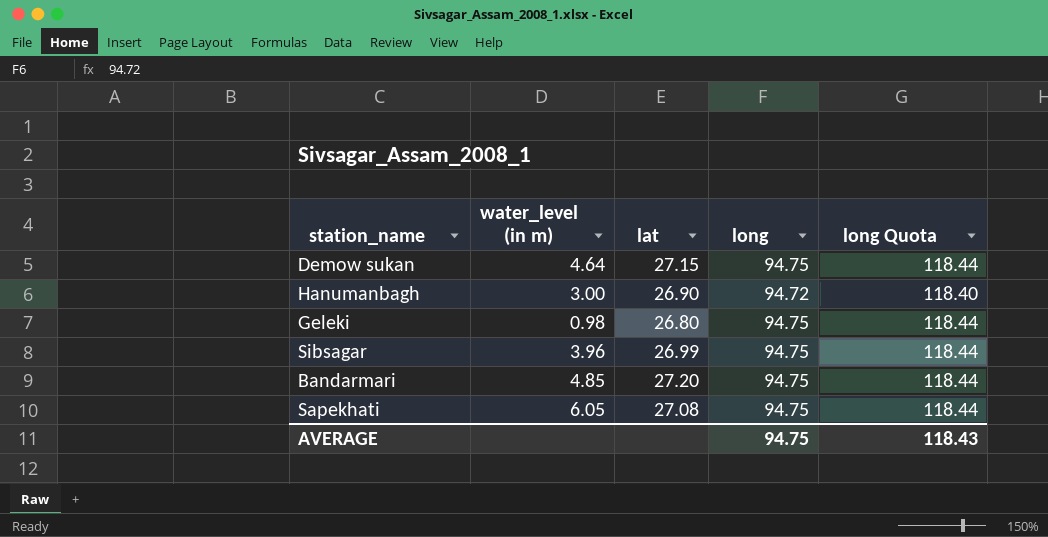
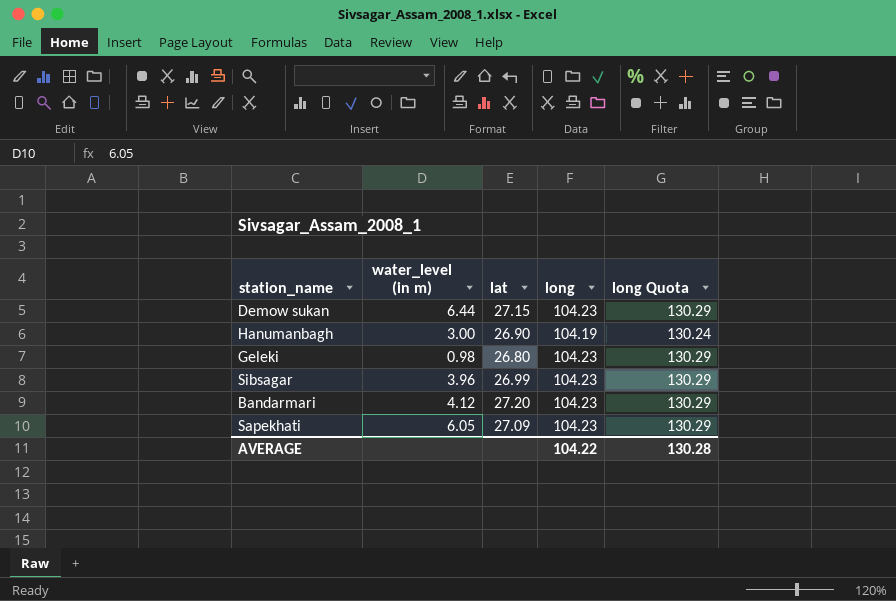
Demow sukan | water_level (in m): 4.64 -> 6.44
Demow sukan | long: 94.75 -> 104.23
Demow sukan | long Quota: 118.44 -> 130.29
Hanumanbagh | long: 94.72 -> 104.19
Hanumanbagh | long Quota: 118.40 -> 130.24
Geleki | long: 94.75 -> 104.23
Geleki | long Quota: 118.44 -> 130.29
Sibsagar | long: 94.75 -> 104.23
Sibsagar | long Quota: 118.44 -> 130.29
Bandarmari | water_level (in m): 4.85 -> 4.12
Bandarmari | long: 94.75 -> 104.23
Bandarmari | long Quota: 118.44 -> 130.29
Sapekhati | lat: 27.08 -> 27.09
Sapekhati | long: 94.75 -> 104.23
Sapekhati | long Quota: 118.44 -> 130.29
AVERAGE | long: 94.75 -> 104.22
AVERAGE | long Quota: 118.43 -> 130.28

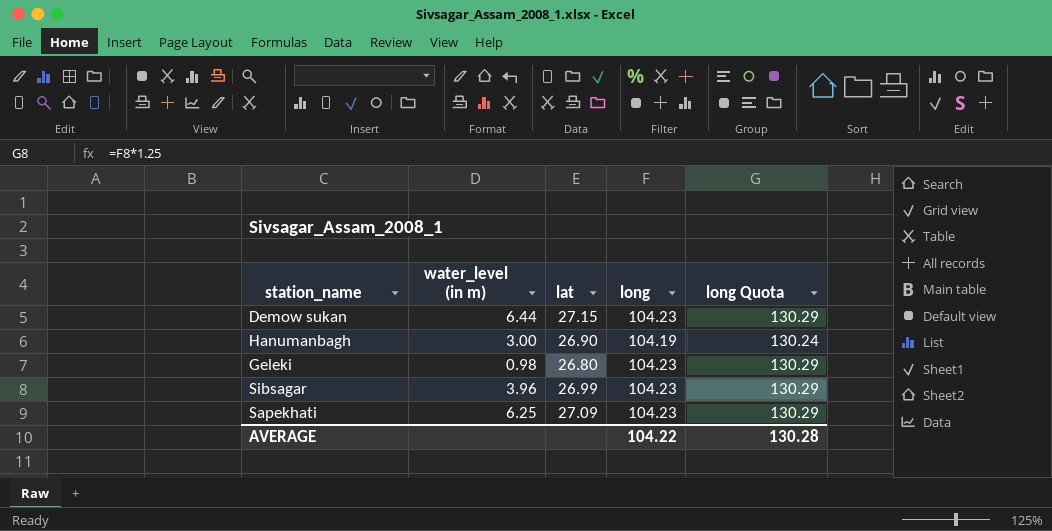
row Bandarmari: 4.12 | 27.20 | 104.23 | 130.29 -> none
Sapekhati | water_level (in m): 6.05 -> 6.25

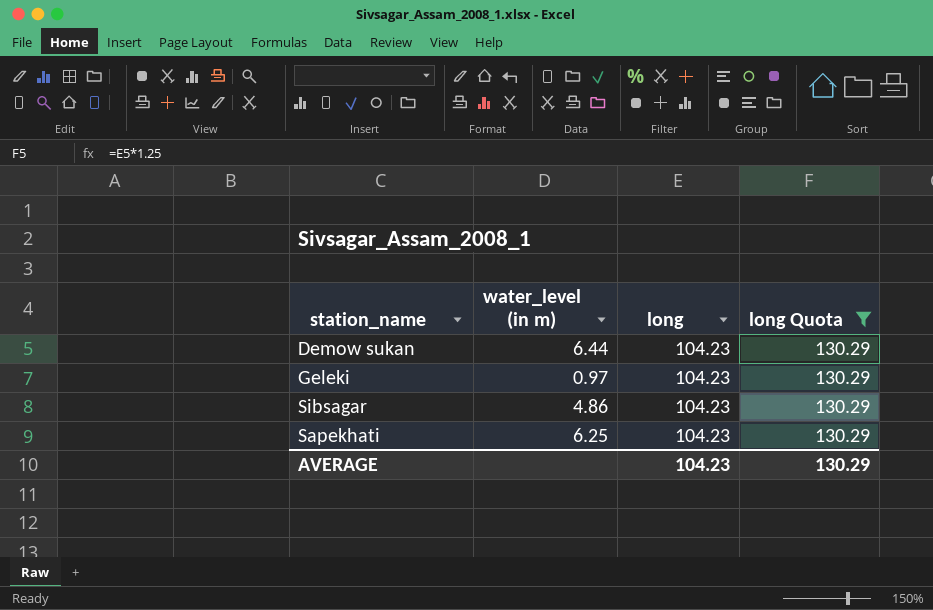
filter: none -> long Quota = 130.29
column lat | position: 3 -> none
Geleki | water_level (in m): 0.98 -> 0.97
Sibsagar | water_level (in m): 3.96 -> 4.86
AVERAGE | long: 104.22 -> 104.23
AVERAGE | long Quota: 130.28 -> 130.29

